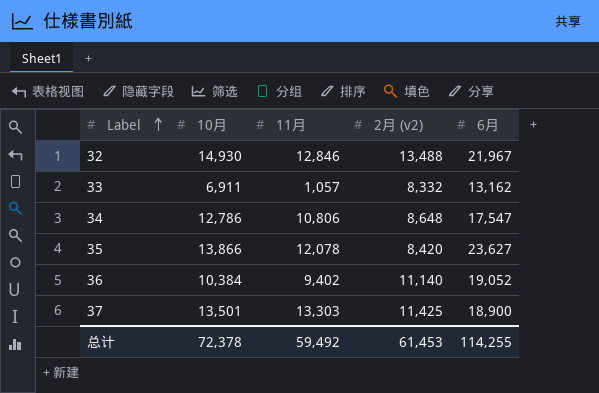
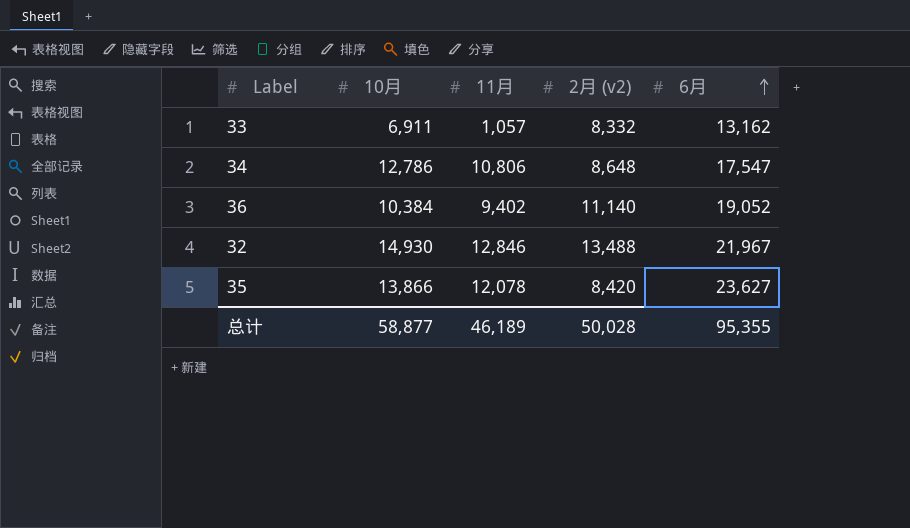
row order: Label ascending -> 6月 ascending
row 37: 13,501 | 13,303 | 11,425 | 18,900 -> none
总计 | 10月: 72,378 -> 58,877
总计 | 11月: 59,492 -> 46,189
总计 | 2月 (v2): 61,453 -> 50,028
总计 | 6月: 114,255 -> 95,355

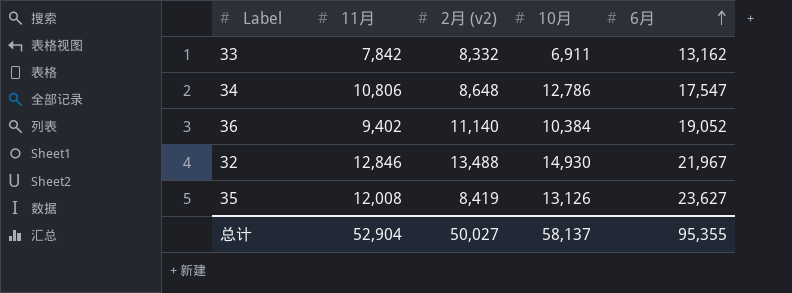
column 10月 | position: 2 -> 4
33 | 11月: 1,057 -> 7,842
35 | 11月: 12,078 -> 12,008
35 | 2月 (v2): 8,420 -> 8,419
35 | 10月: 13,866 -> 13,126
总计 | 11月: 46,189 -> 52,904
总计 | 2月 (v2): 50,028 -> 50,027
总计 | 10月: 58,877 -> 58,137

